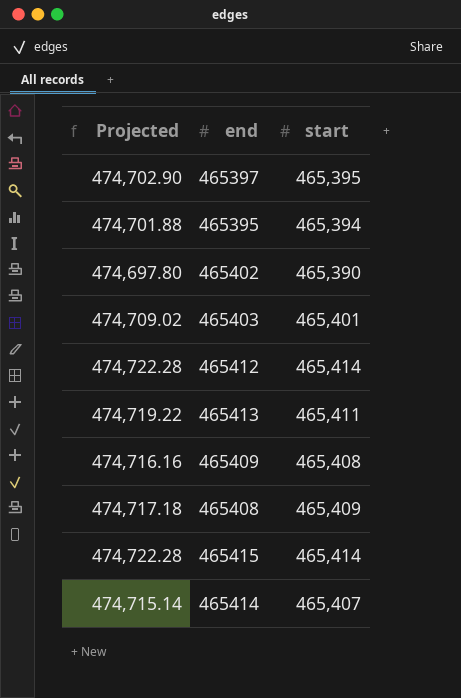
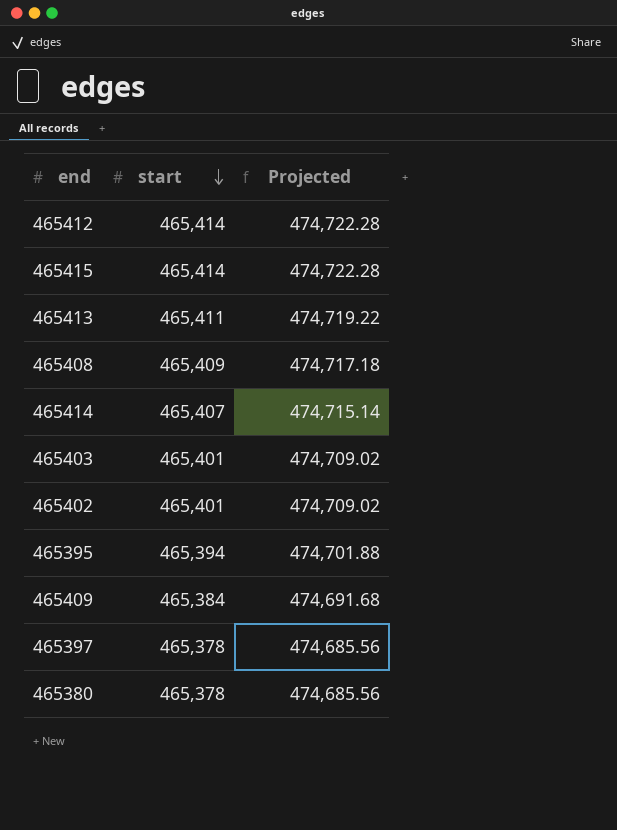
row order: none -> start descending
column Projected | position: 1 -> 3
465402 | start: 465,390 -> 465,401
465402 | Projected: 474,697.80 -> 474,709.02
465409 | start: 465,408 -> 465,384
465409 | Projected: 474,716.16 -> 474,691.68
465397 | start: 465,395 -> 465,378
465397 | Projected: 474,702.90 -> 474,685.56
row 465380: none -> 465,378 | 474,685.56

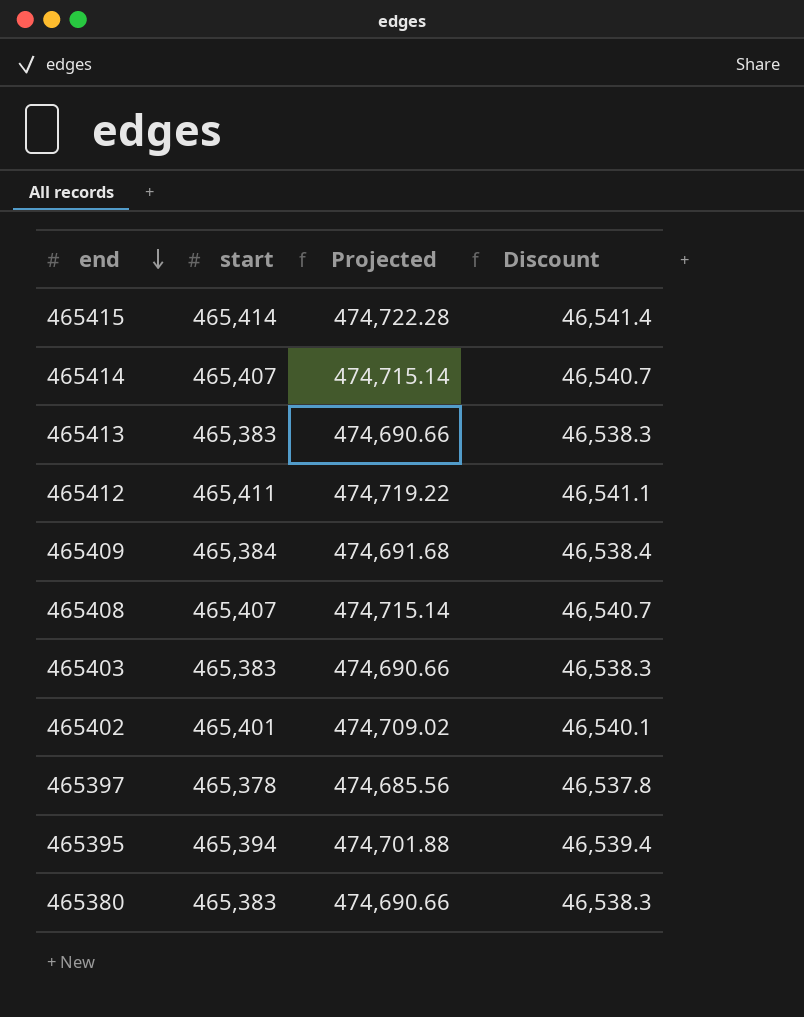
row order: start descending -> end descending
column Discount | formula: none -> [start] * 0.1
465413 | start: 465,411 -> 465,383
465413 | Projected: 474,719.22 -> 474,690.66
465412 | start: 465,414 -> 465,411
465412 | Projected: 474,722.28 -> 474,719.22
465408 | start: 465,409 -> 465,407
465408 | Projected: 474,717.18 -> 474,715.14
465403 | start: 465,401 -> 465,383
465403 | Projected: 474,709.02 -> 474,690.66
465380 | start: 465,378 -> 465,383
465380 | Projected: 474,685.56 -> 474,690.66

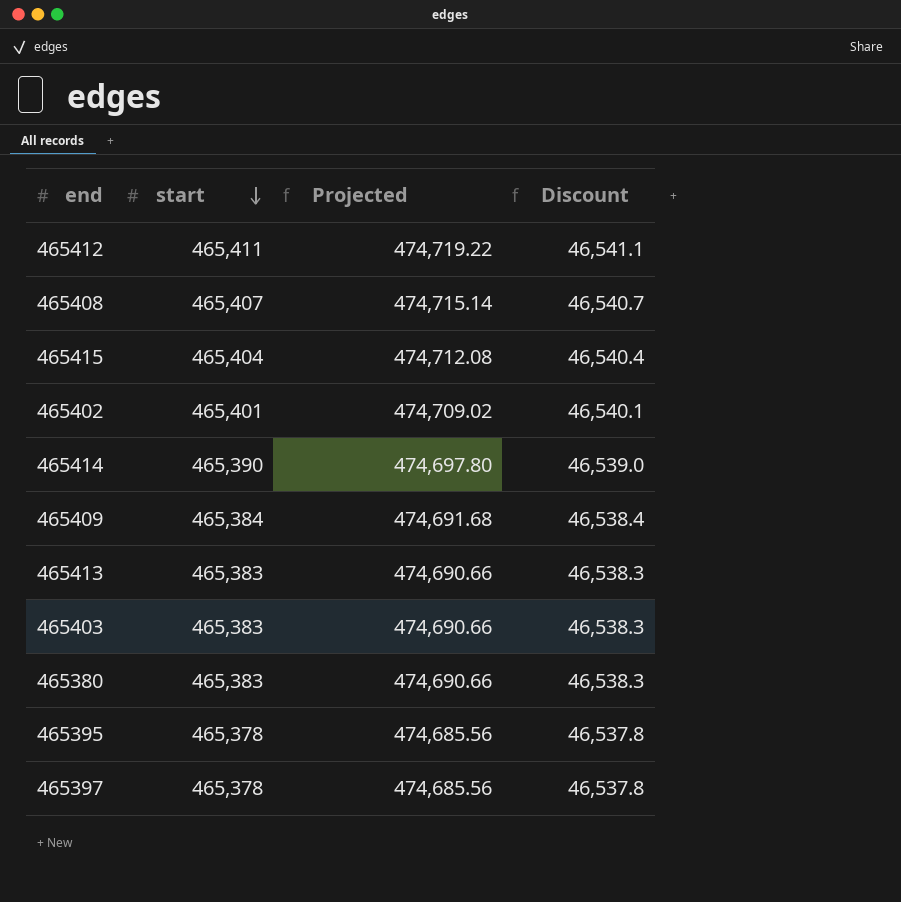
row order: end descending -> start descending
465415 | start: 465,414 -> 465,404
465415 | Projected: 474,722.28 -> 474,712.08
465415 | Discount: 46,541.4 -> 46,540.4
465414 | start: 465,407 -> 465,390
465414 | Projected: 474,715.14 -> 474,697.80
465414 | Discount: 46,540.7 -> 46,539.0
465395 | start: 465,394 -> 465,378
465395 | Projected: 474,701.88 -> 474,685.56
465395 | Discount: 46,539.4 -> 46,537.8

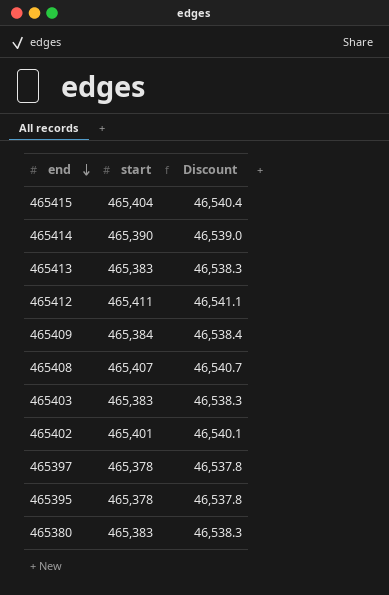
row order: start descending -> end descending
column Projected | formula: [start] * 1.02 -> none

